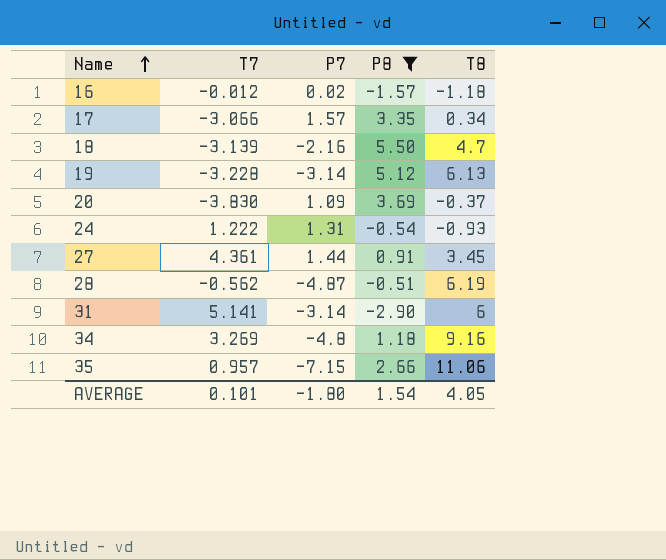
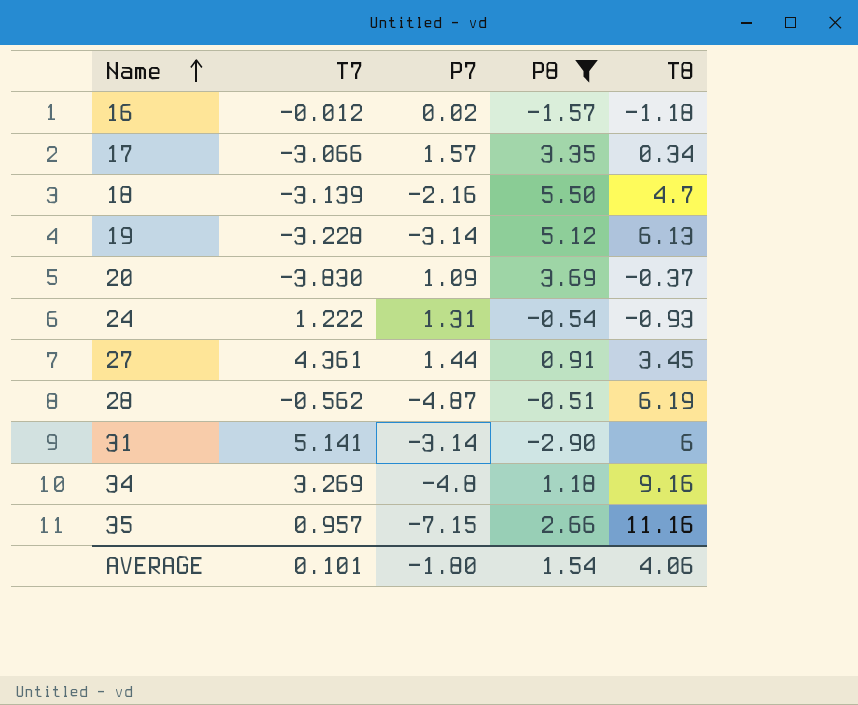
35 | T8: 11.06 -> 11.16
AVERAGE | T8: 4.05 -> 4.06

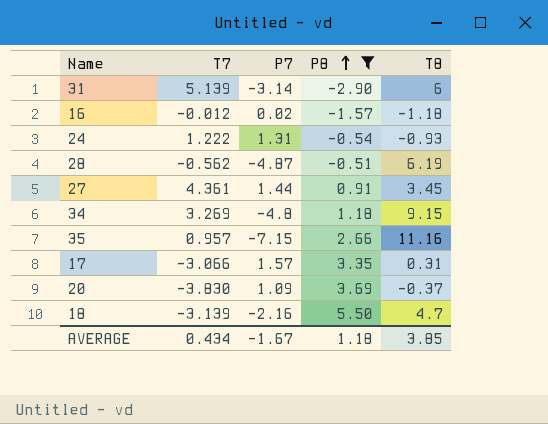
row order: Name ascending -> P8 ascending
row 19: -3.228 | -3.14 | 5.12 | 6.13 -> none
31 | T7: 5.141 -> 5.139
34 | T8: 9.16 -> 9.15
17 | T8: 0.34 -> 0.31
AVERAGE | T7: 0.101 -> 0.434
AVERAGE | P7: -1.80 -> -1.67
AVERAGE | P8: 1.54 -> 1.18
AVERAGE | T8: 4.06 -> 3.85

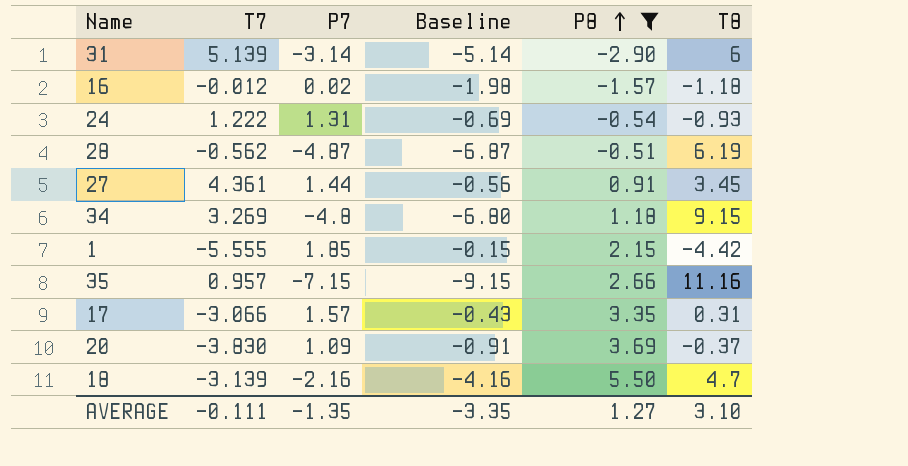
column Baseline | formula: none -> [P7] - 2
row 1: none -> -5.555 | 1.85 | -0.15 | 2.15 | -4.42
AVERAGE | T7: 0.434 -> -0.111
AVERAGE | P7: -1.67 -> -1.35
AVERAGE | P8: 1.18 -> 1.27
AVERAGE | T8: 3.85 -> 3.10

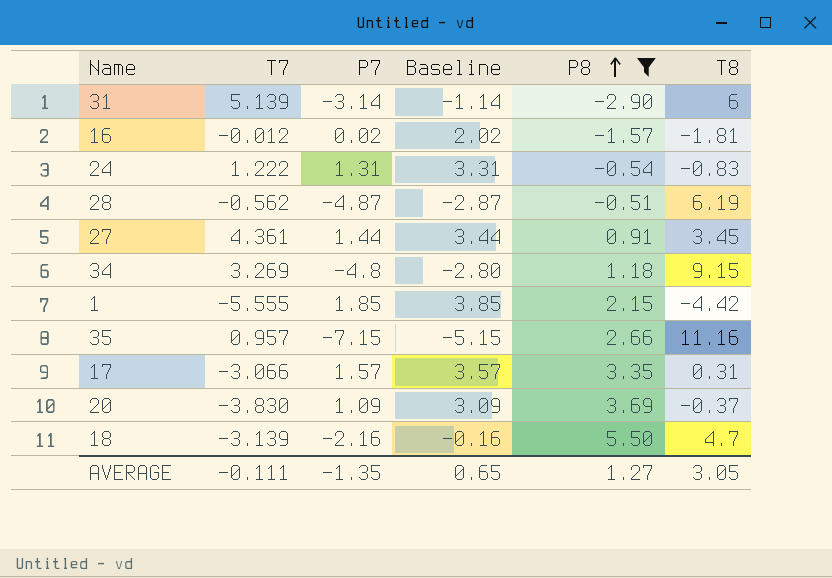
column Baseline | formula: [P7] - 2 -> [P7] + 2
16 | T8: -1.18 -> -1.81
24 | T8: -0.93 -> -0.83
AVERAGE | Baseline: -3.35 -> 0.65
AVERAGE | T8: 3.10 -> 3.05

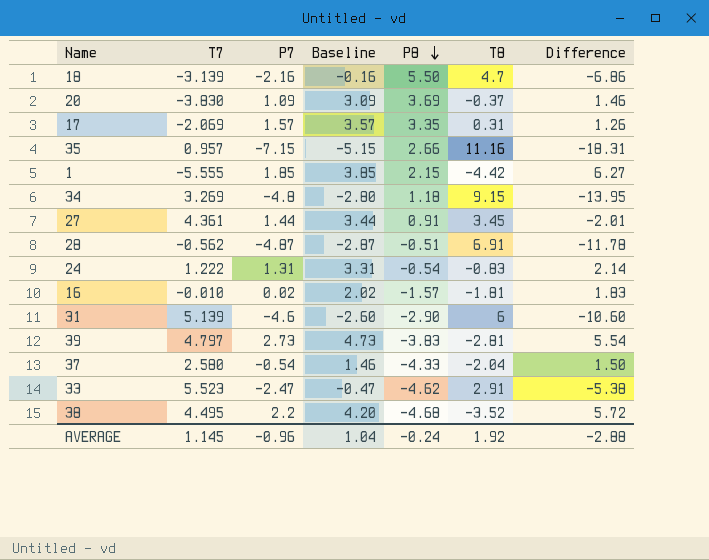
filter: P8 >= -2.90 -> none
row order: P8 ascending -> P8 descending
column Difference | formula: none -> [P7] - [T8]
17 | T7: -3.066 -> -2.069
28 | T8: 6.19 -> 6.91
16 | T7: -0.012 -> -0.010
31 | P7: -3.14 -> -4.6
31 | Baseline: -1.14 -> -2.60
AVERAGE | T7: -0.111 -> 1.145
AVERAGE | P7: -1.35 -> -0.96
AVERAGE | Baseline: 0.65 -> 1.04
AVERAGE | P8: 1.27 -> -0.24
AVERAGE | T8: 3.05 -> 1.92

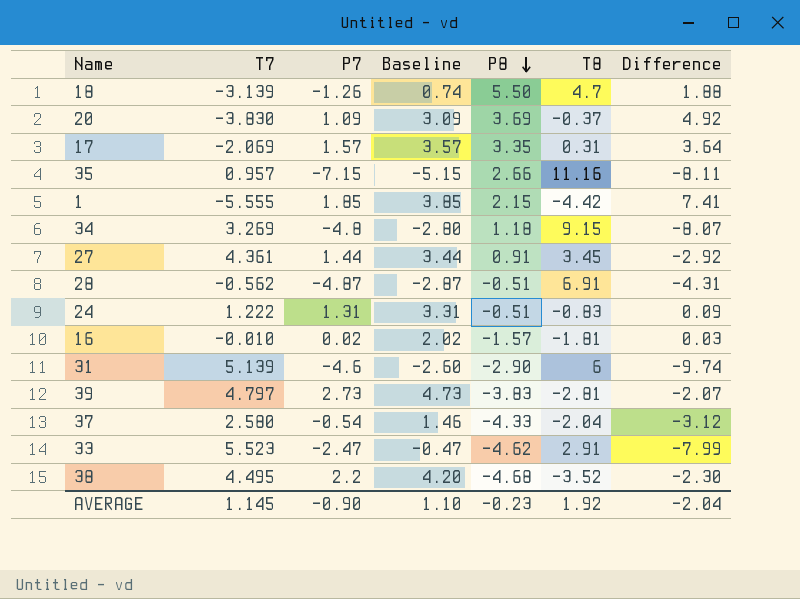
column Difference | formula: [P7] - [T8] -> [P7] - [T7]
18 | P7: -2.16 -> -1.26
18 | Baseline: -0.16 -> 0.74
24 | P8: -0.54 -> -0.51
AVERAGE | P7: -0.96 -> -0.90
AVERAGE | Baseline: 1.04 -> 1.10
AVERAGE | P8: -0.24 -> -0.23
AVERAGE | Difference: -2.88 -> -2.04

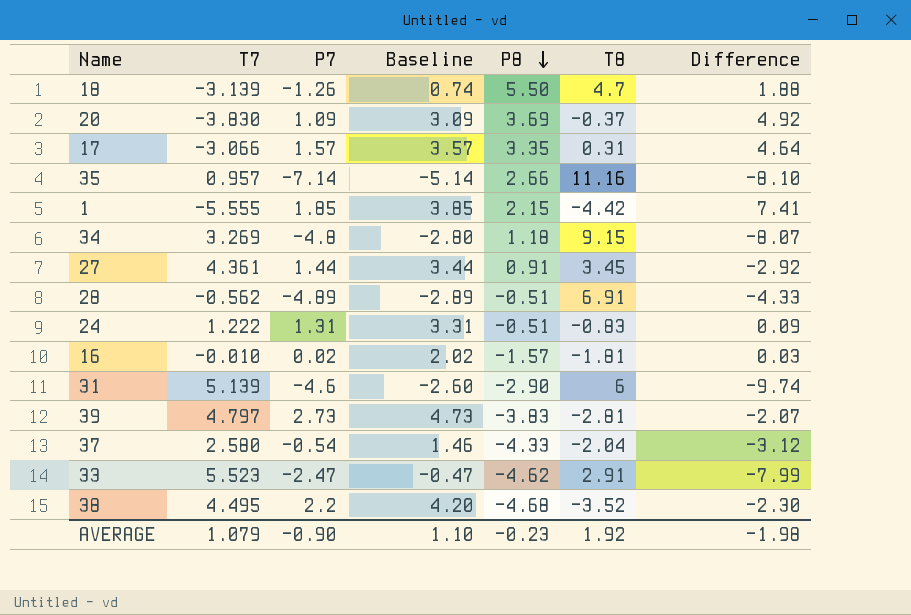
17 | T7: -2.069 -> -3.066
17 | Difference: 3.64 -> 4.64
35 | P7: -7.15 -> -7.14
35 | Baseline: -5.15 -> -5.14
35 | Difference: -8.11 -> -8.10
28 | P7: -4.87 -> -4.89
28 | Baseline: -2.87 -> -2.89
28 | Difference: -4.31 -> -4.33
AVERAGE | T7: 1.145 -> 1.079
AVERAGE | Difference: -2.04 -> -1.98

